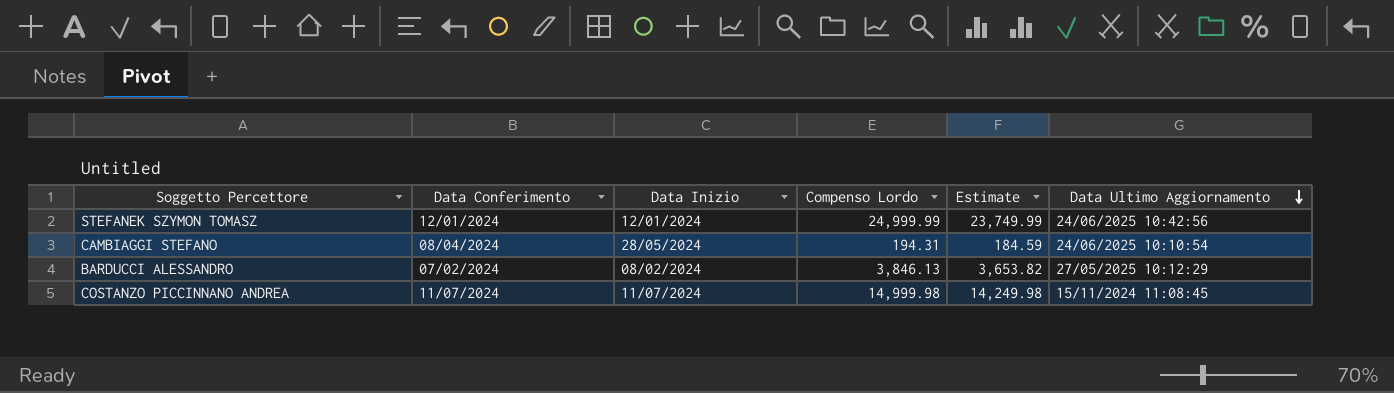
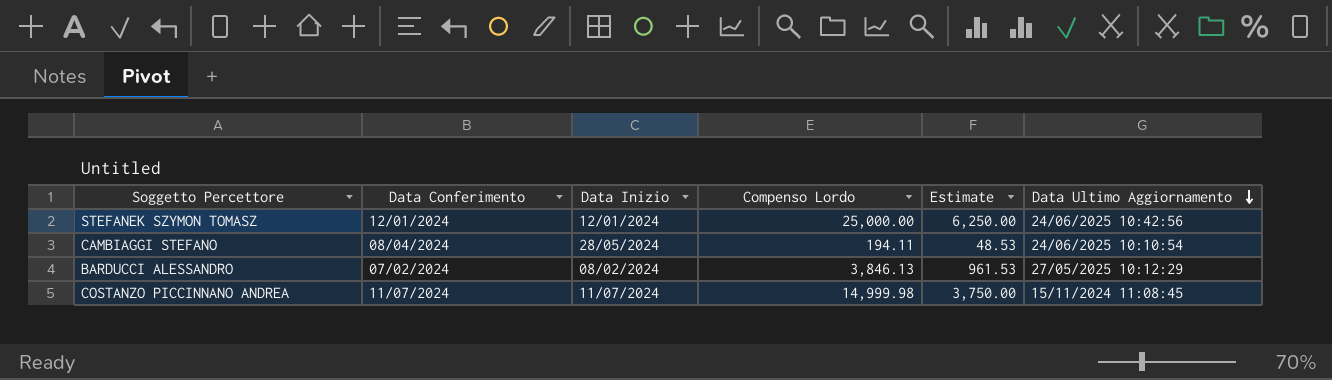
column Estimate | formula: [Compenso Lordo] * 0.95 -> [Compenso Lordo] * 0.25
STEFANEK SZYMON TOMASZ | Compenso Lordo: 24,999.99 -> 25,000.00
CAMBIAGGI STEFANO | Compenso Lordo: 194.31 -> 194.11

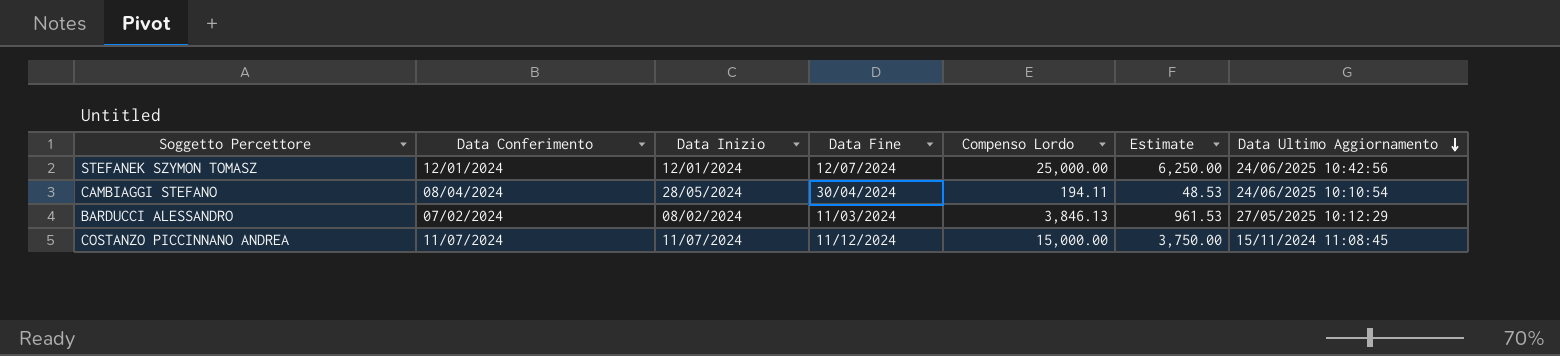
column Data Fine | position: none -> 4
COSTANZO PICCINNANO ANDREA | Compenso Lordo: 14,999.98 -> 15,000.00

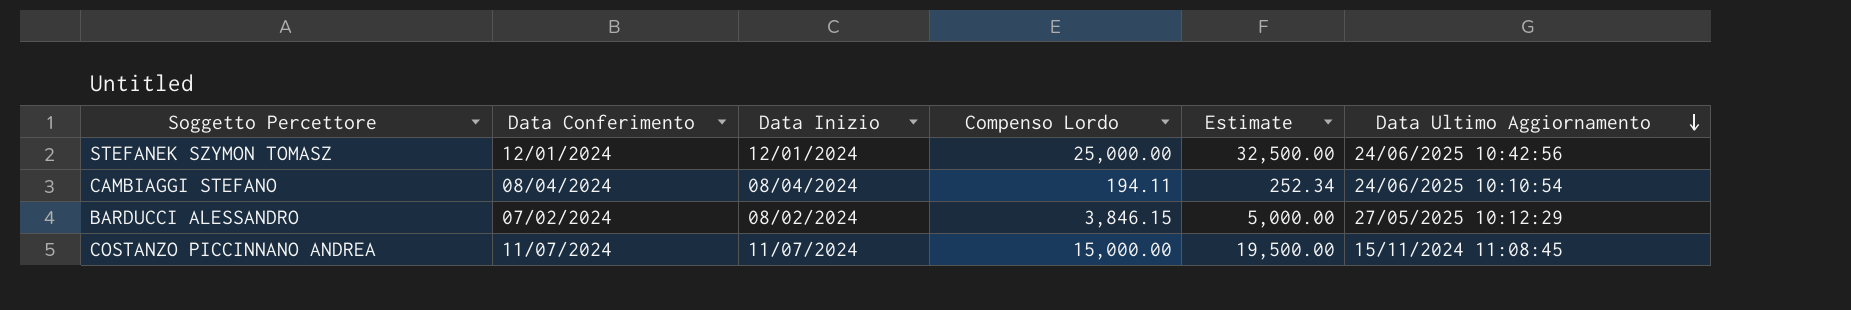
column Data Fine | position: 4 -> none
column Estimate | formula: [Compenso Lordo] * 0.25 -> [Compenso Lordo] * 1.3
CAMBIAGGI STEFANO | Data Inizio: 28/05/2024 -> 08/04/2024
BARDUCCI ALESSANDRO | Compenso Lordo: 3,846.13 -> 3,846.15

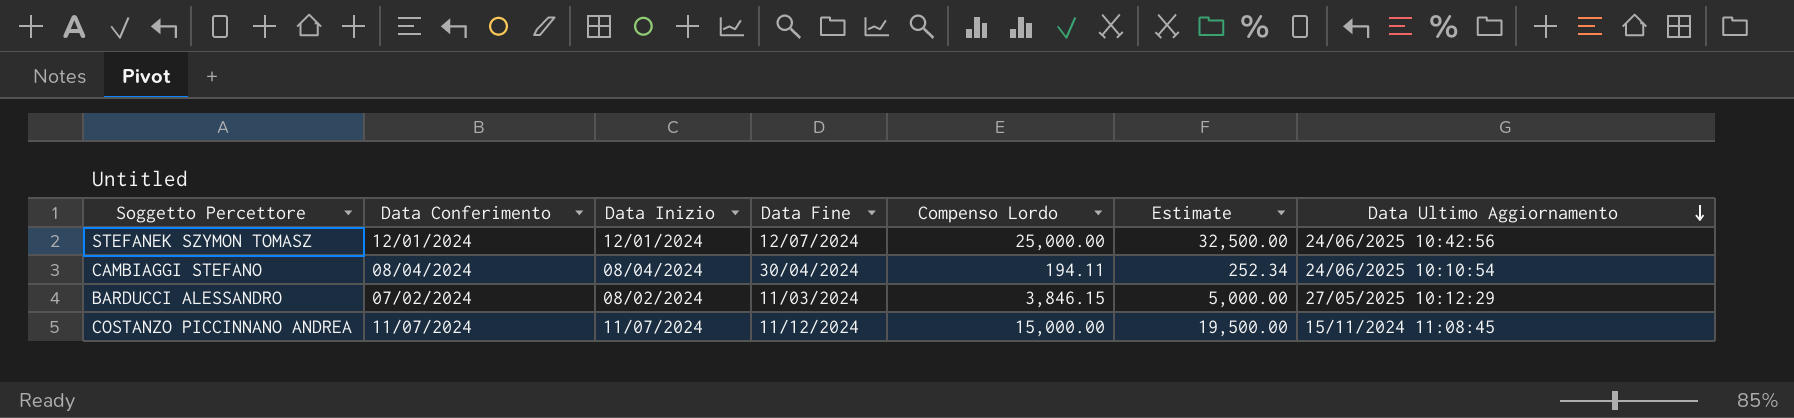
column Data Fine | position: none -> 4

